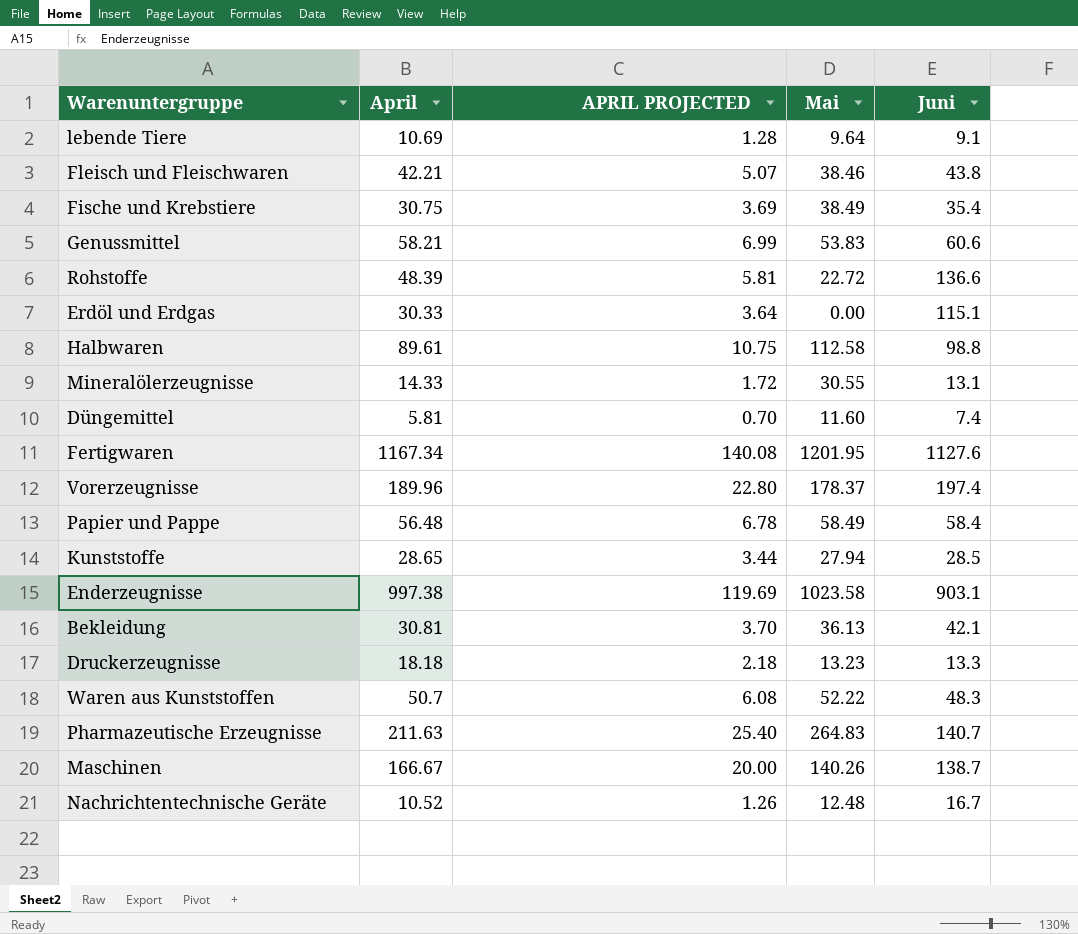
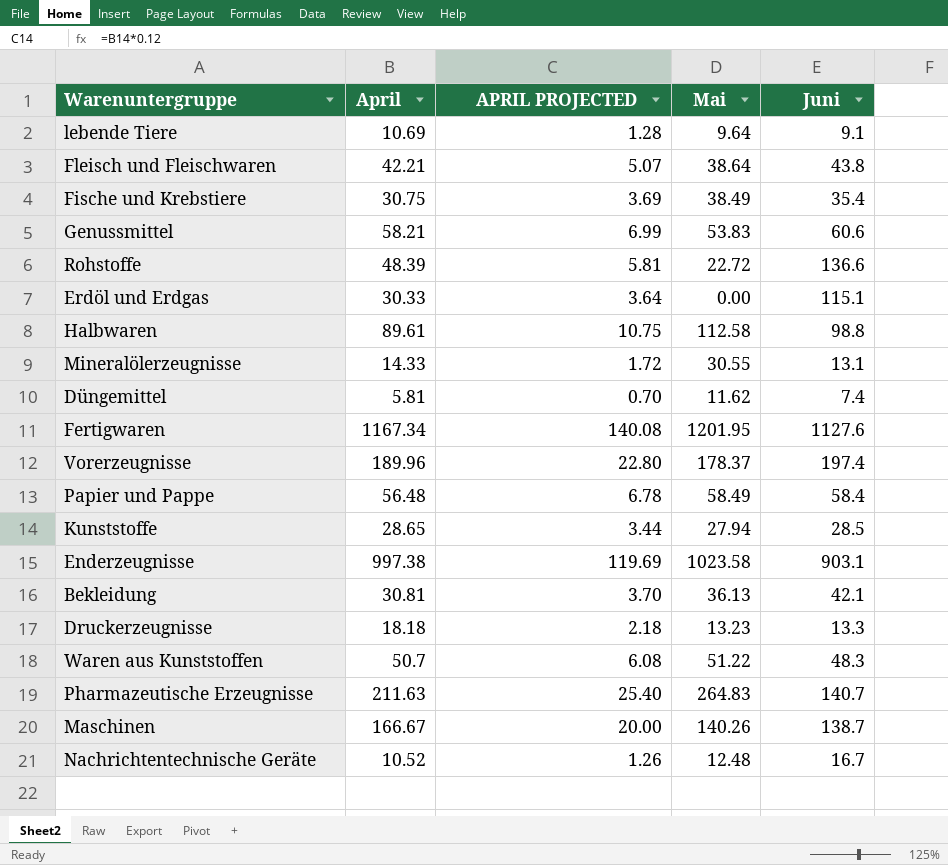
Fleisch und Fleischwaren | Mai: 38.46 -> 38.64
Düngemittel | Mai: 11.60 -> 11.62
Waren aus Kunststoffen | Mai: 52.22 -> 51.22

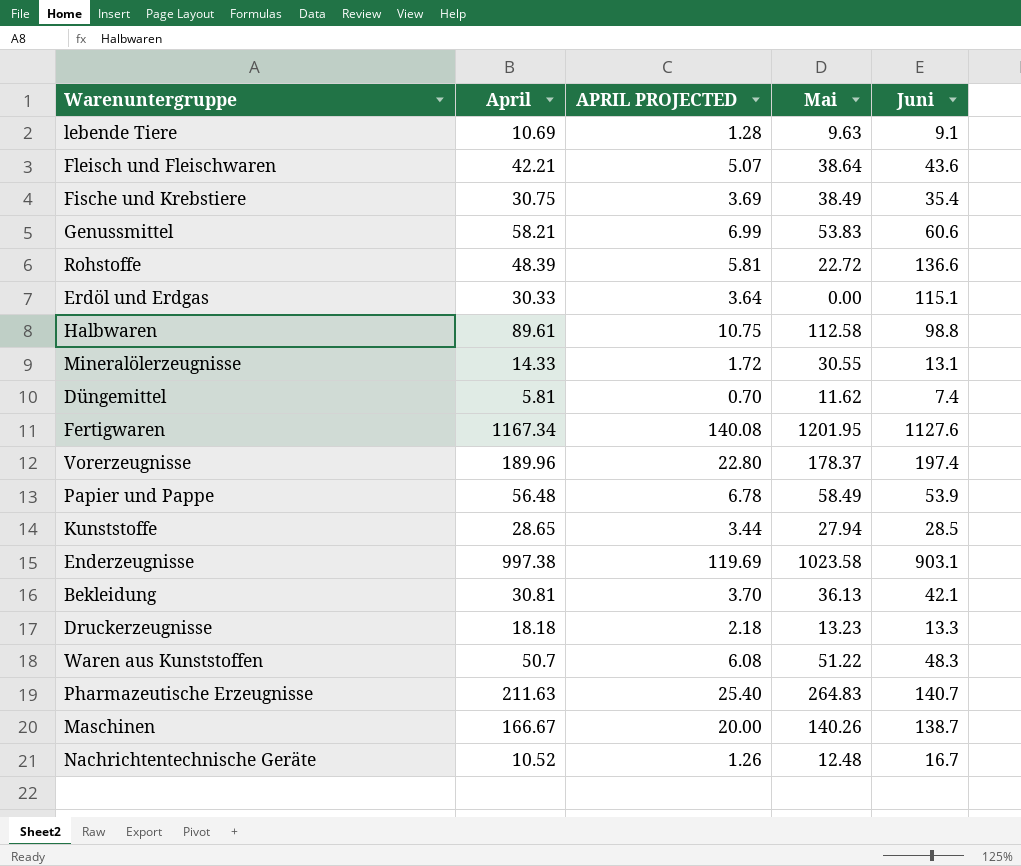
lebende Tiere | Mai: 9.64 -> 9.63
Fleisch und Fleischwaren | Juni: 43.8 -> 43.6
Papier und Pappe | Juni: 58.4 -> 53.9

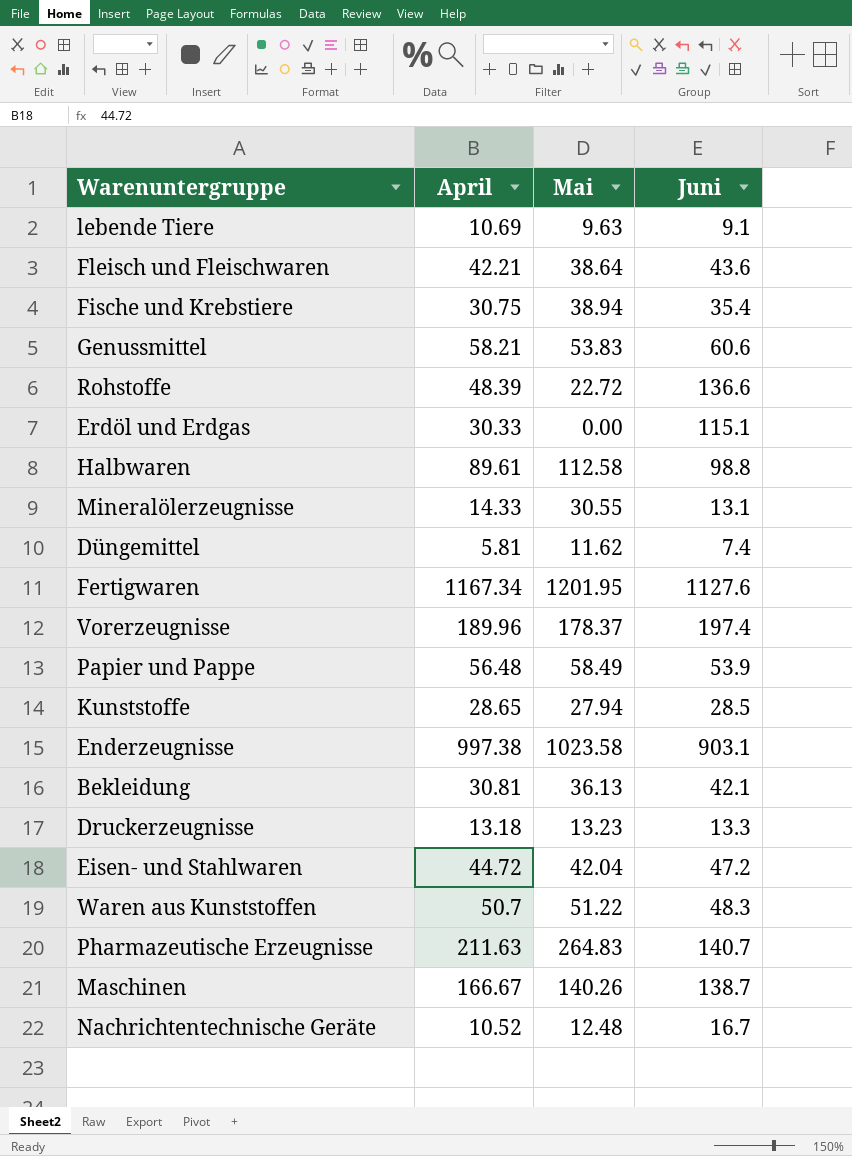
column APRIL PROJECTED | formula: [April] * 0.12 -> none
Fische und Krebstiere | Mai: 38.49 -> 38.94
Druckerzeugnisse | April: 18.18 -> 13.18
row Eisen- und Stahlwaren: none -> 44.72 | 42.04 | 47.2

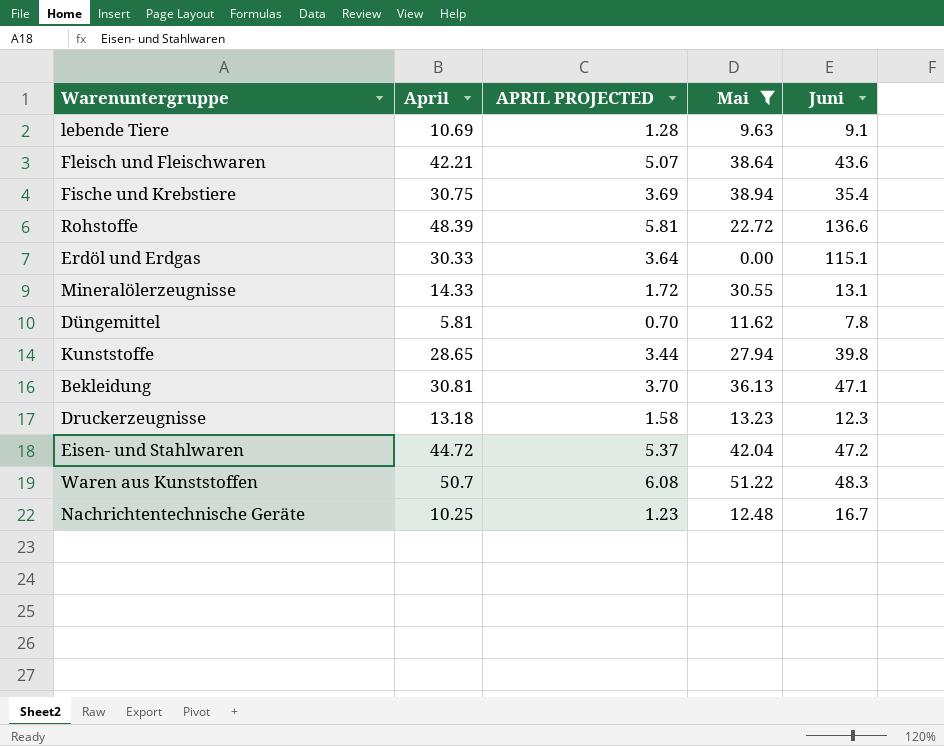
filter: none -> Mai <= 51.22
column APRIL PROJECTED | formula: none -> [April] * 0.12
Düngemittel | Juni: 7.4 -> 7.8
Kunststoffe | Juni: 28.5 -> 39.8
Bekleidung | Juni: 42.1 -> 47.1
Druckerzeugnisse | Juni: 13.3 -> 12.3
Nachrichtentechnische Geräte | April: 10.52 -> 10.25

